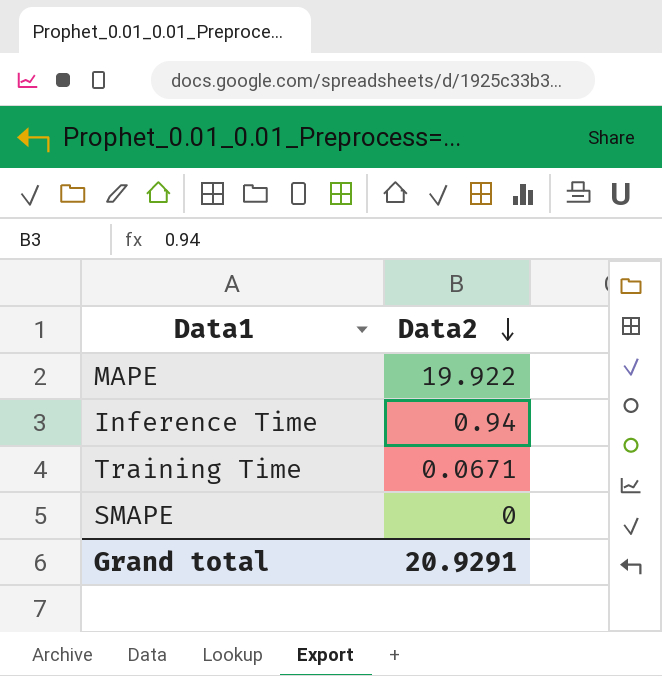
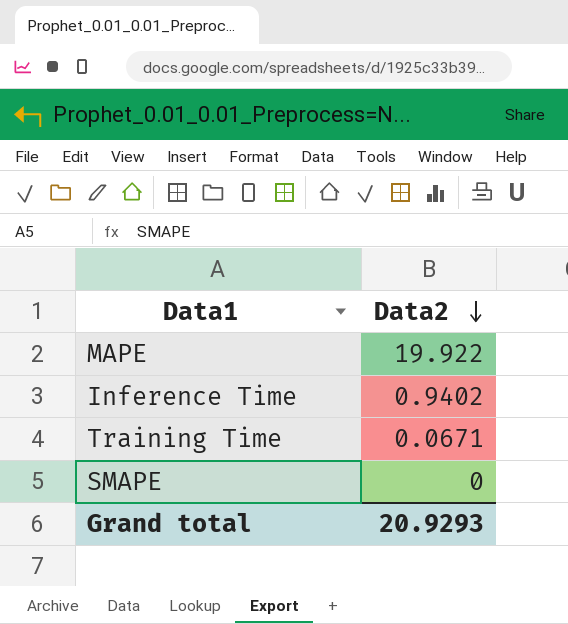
Inference Time | Data2: 0.94 -> 0.9402
Grand total | Data2: 20.9291 -> 20.9293

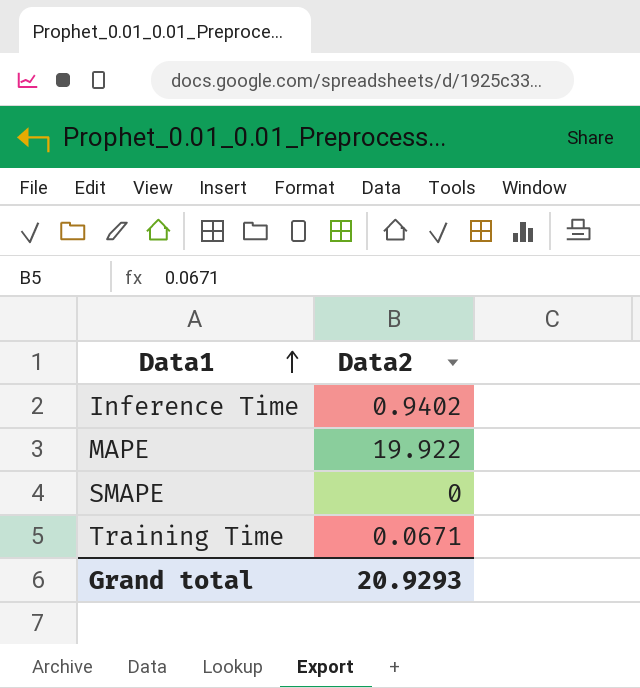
row order: Data2 descending -> Data1 ascending

